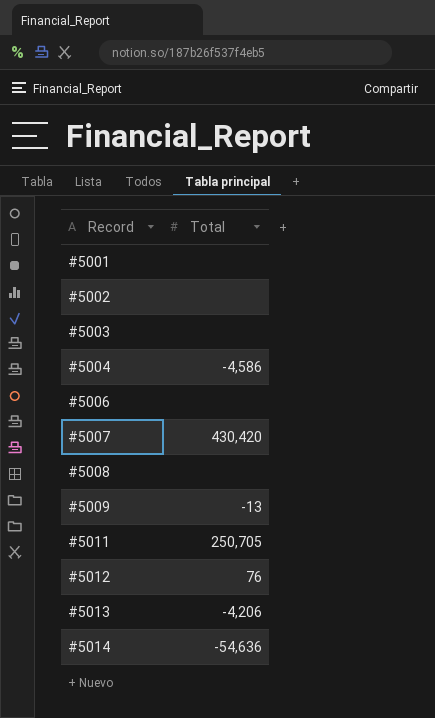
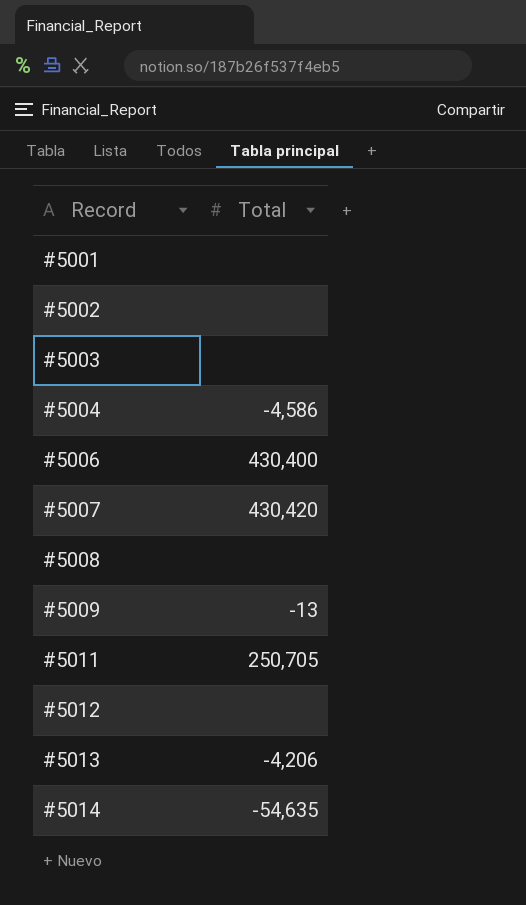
#5006 | Total: none -> 430,400
#5012 | Total: 76 -> none
#5014 | Total: -54,636 -> -54,635

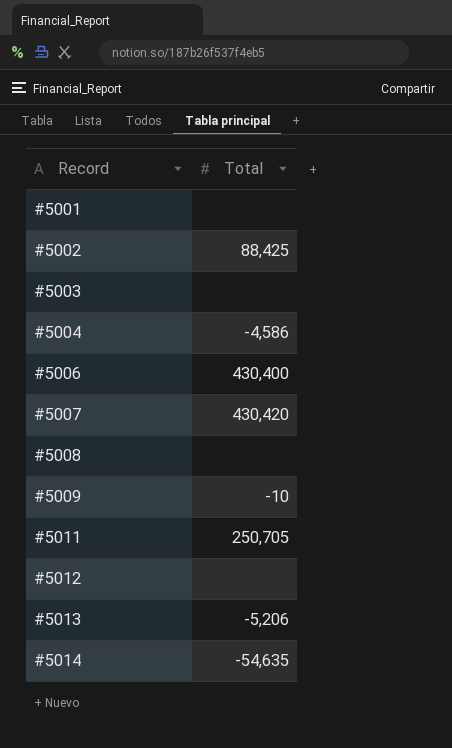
#5002 | Total: none -> 88,425
#5009 | Total: -13 -> -10
#5013 | Total: -4,206 -> -5,206

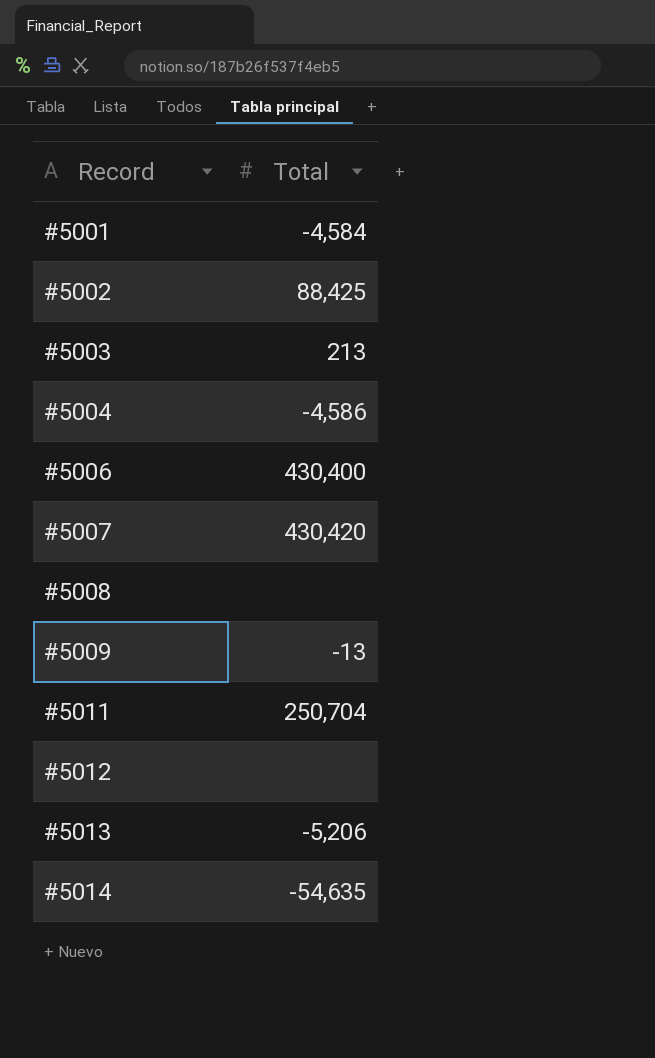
#5001 | Total: none -> -4,584
#5003 | Total: none -> 213
#5009 | Total: -10 -> -13
#5011 | Total: 250,705 -> 250,704

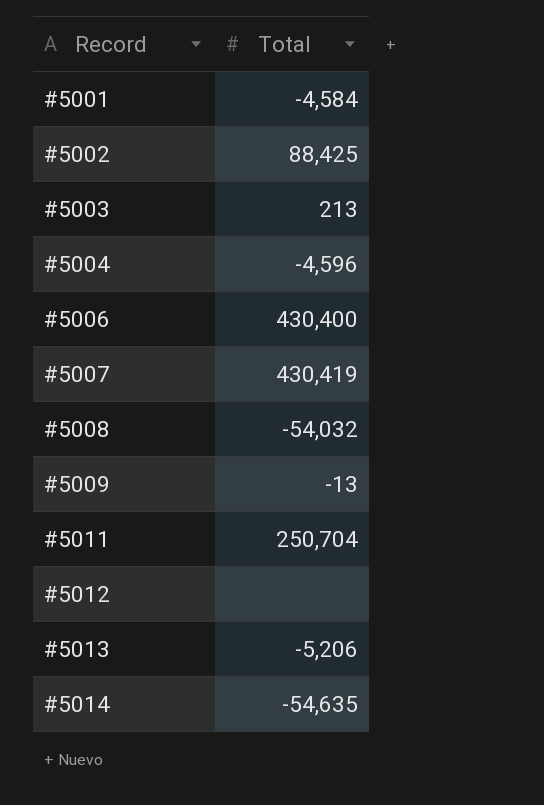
#5004 | Total: -4,586 -> -4,596
#5007 | Total: 430,420 -> 430,419
#5008 | Total: none -> -54,032

